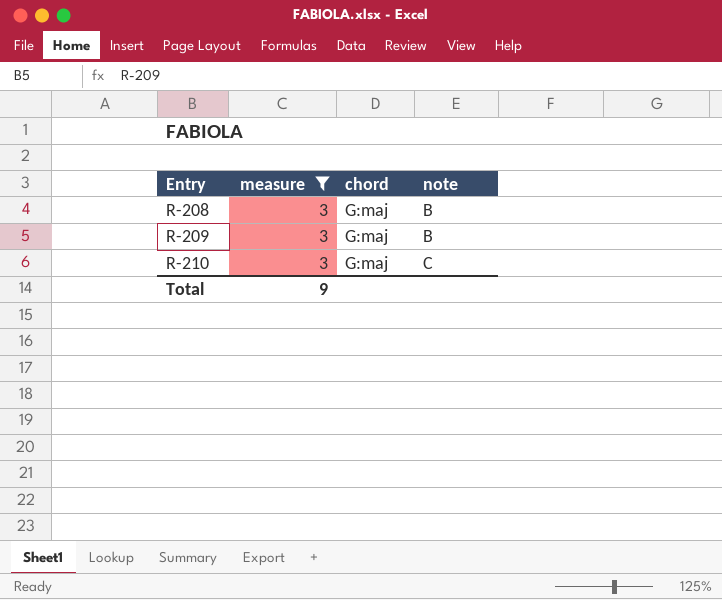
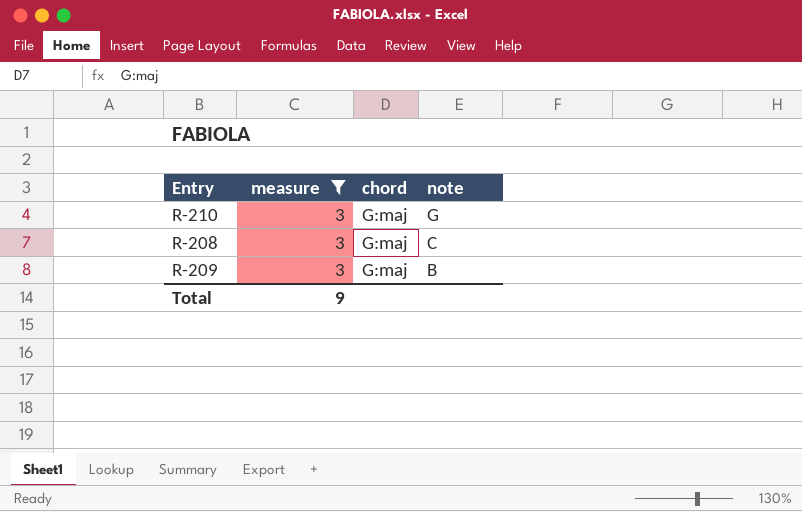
row order: Entry ascending -> note descending
R-210 | note: C -> G
R-208 | note: B -> C

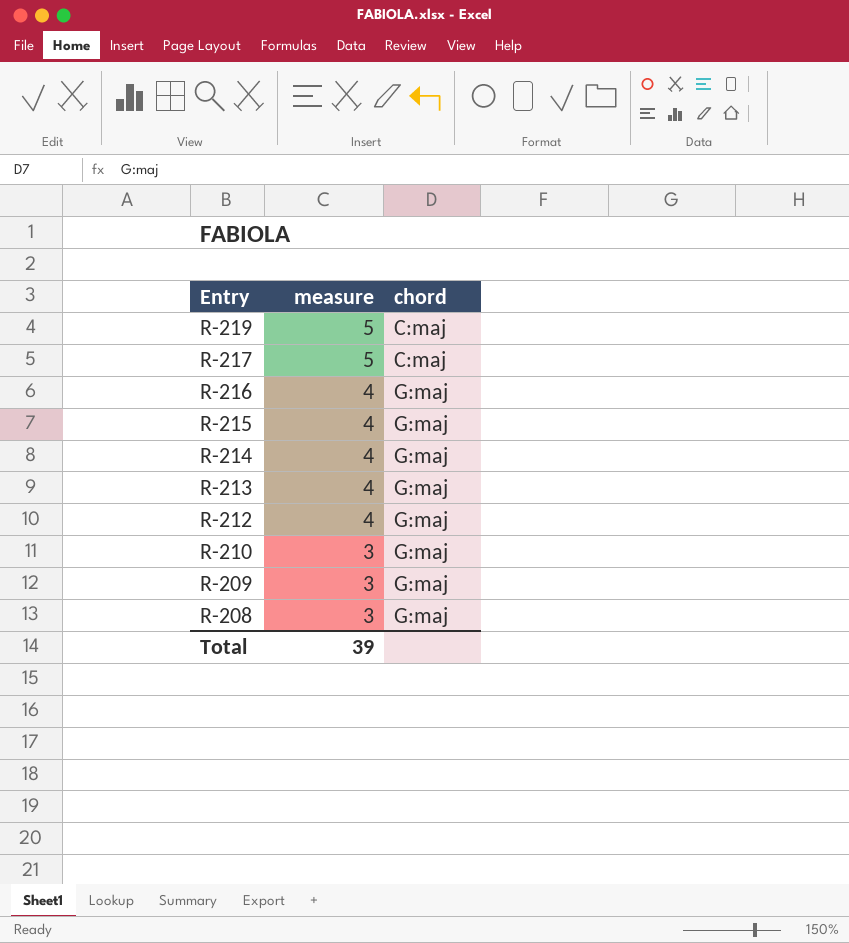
filter: measure = 3 -> none
row order: note descending -> Entry descending
column note | position: 4 -> none
Total | measure: 9 -> 39

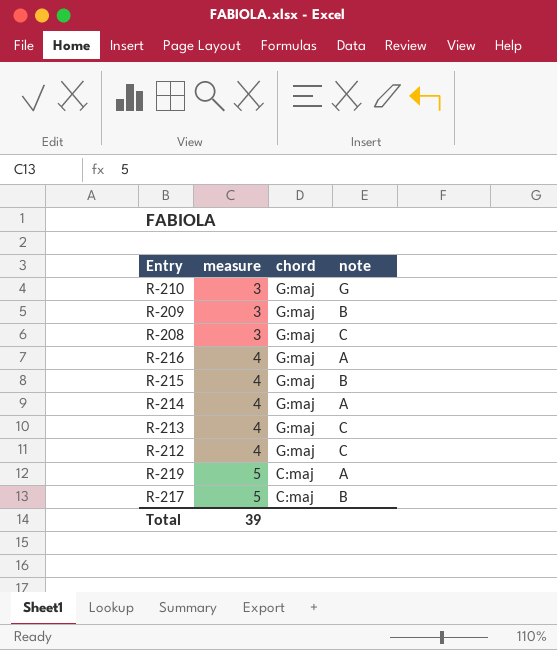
row order: Entry descending -> measure ascending
column note | position: none -> 4

